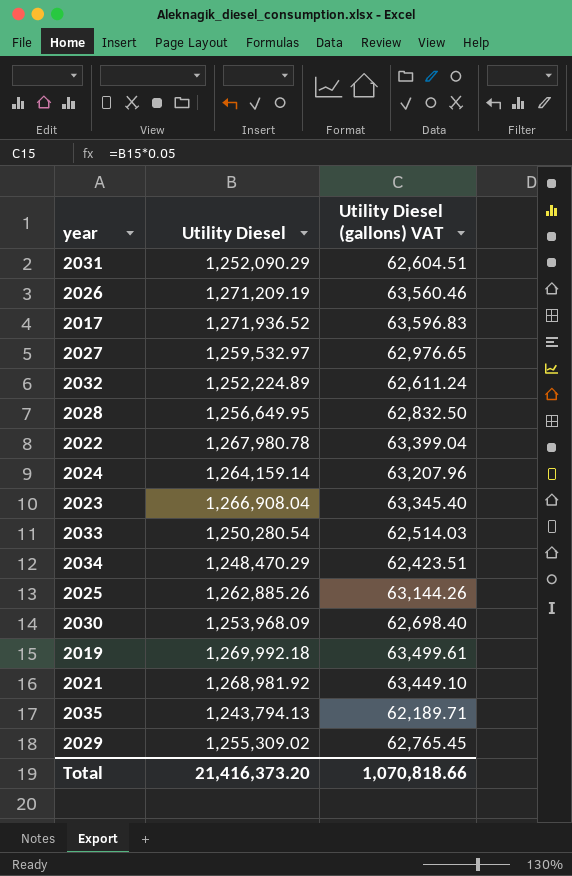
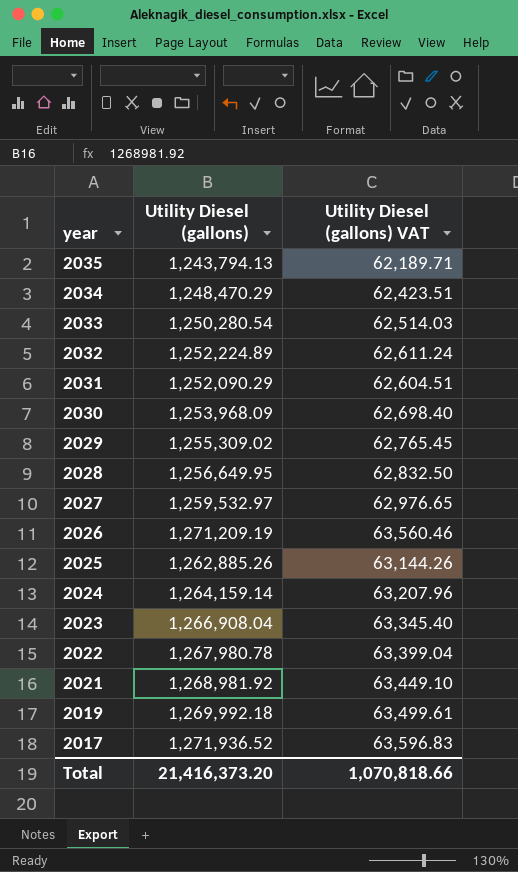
row order: none -> year descending
column name: Utility Diesel -> Utility Diesel (gallons)

